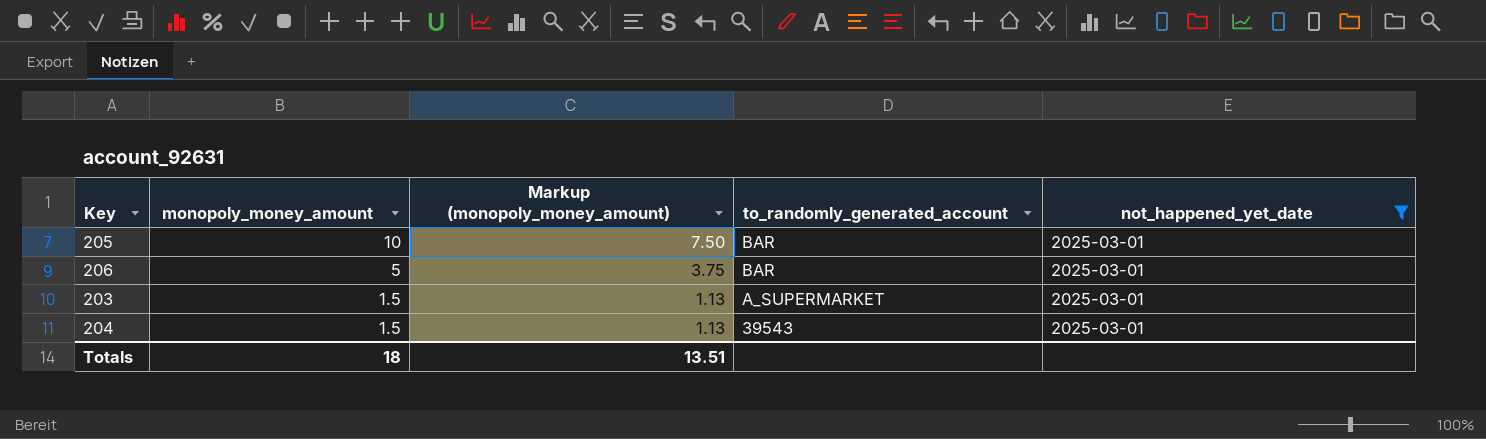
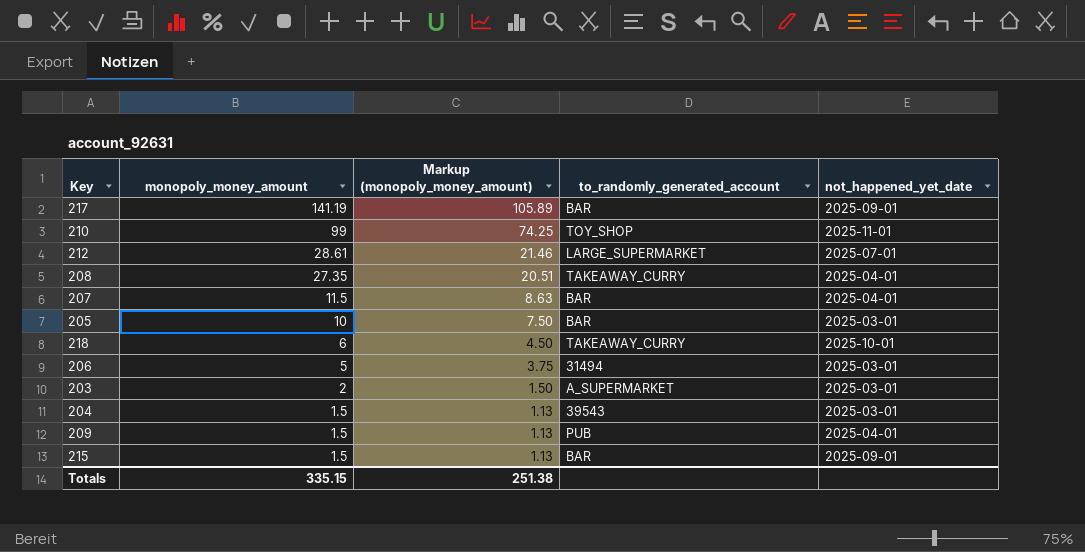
filter: not_happened_yet_date = 2025-03-01 -> none
206 | to_randomly_generated_account: BAR -> 31494
203 | monopoly_money_amount: 1.5 -> 2
203 | Markup (monopoly_money_amount): 1.13 -> 1.50
Totals | monopoly_money_amount: 18 -> 335.15
Totals | Markup (monopoly_money_amount): 13.51 -> 251.38

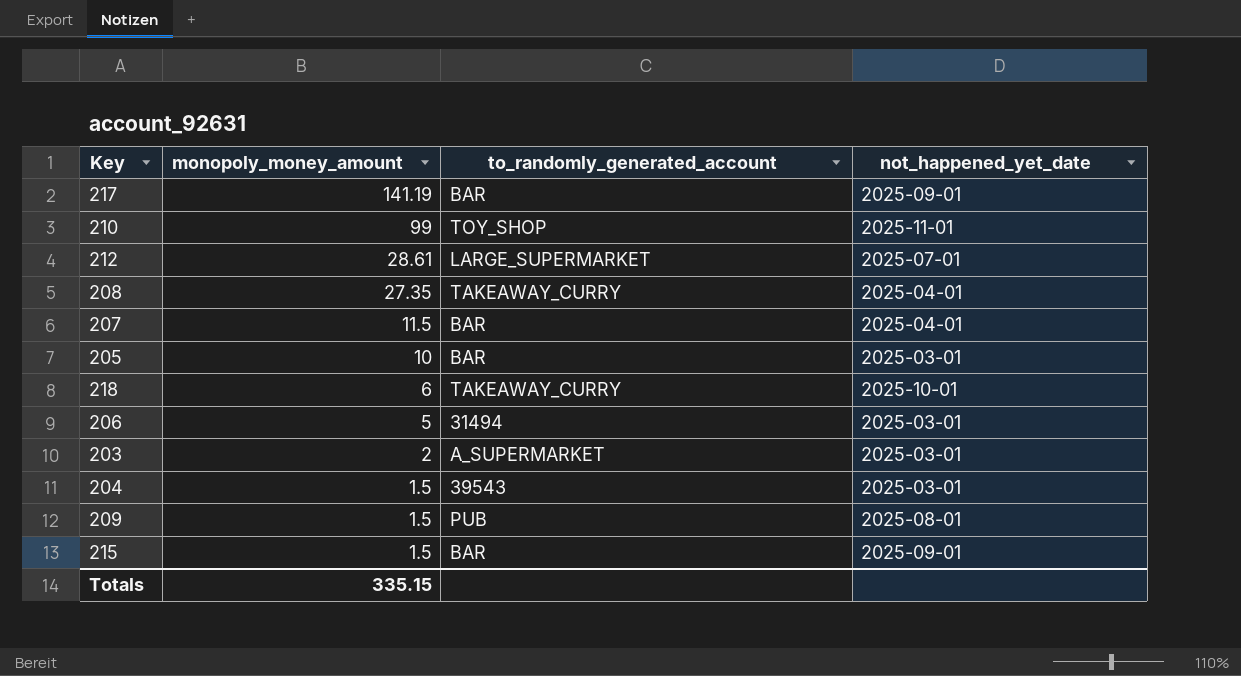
column Markup (monopoly_money_amount) | formula: [monopoly_money_amount] * 0.75 -> none
209 | not_happened_yet_date: 2025-04-01 -> 2025-08-01

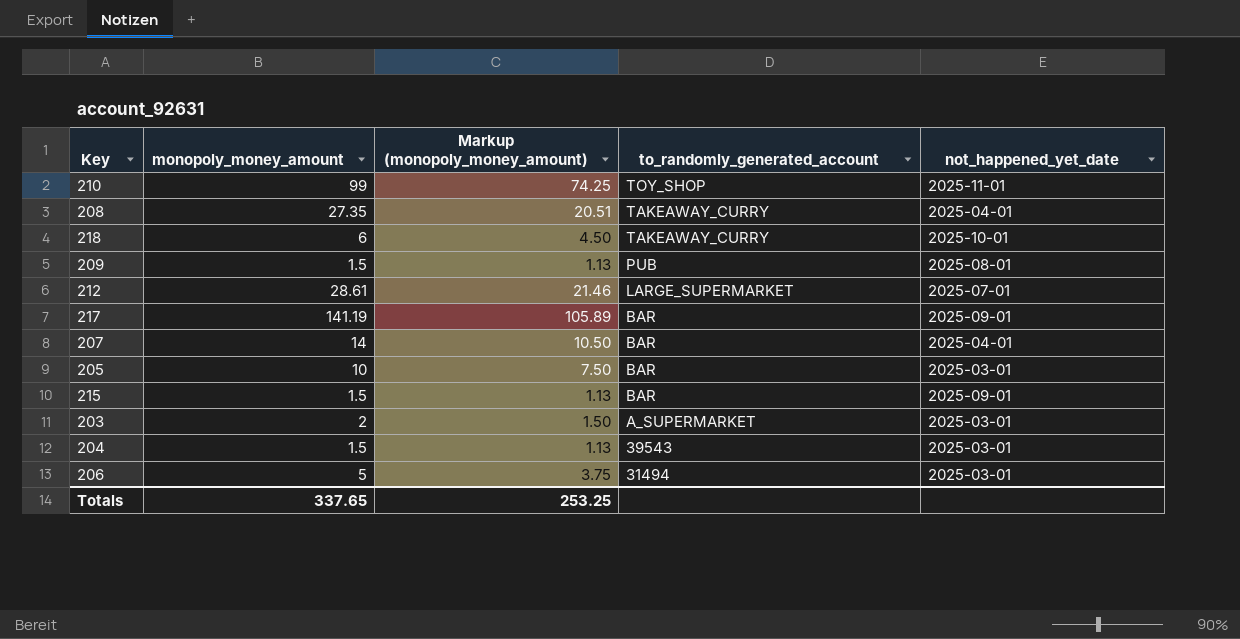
row order: monopoly_money_amount descending -> to_randomly_generated_account descending
column Markup (monopoly_money_amount) | formula: none -> [monopoly_money_amount] * 0.75
207 | monopoly_money_amount: 11.5 -> 14
Totals | monopoly_money_amount: 335.15 -> 337.65

